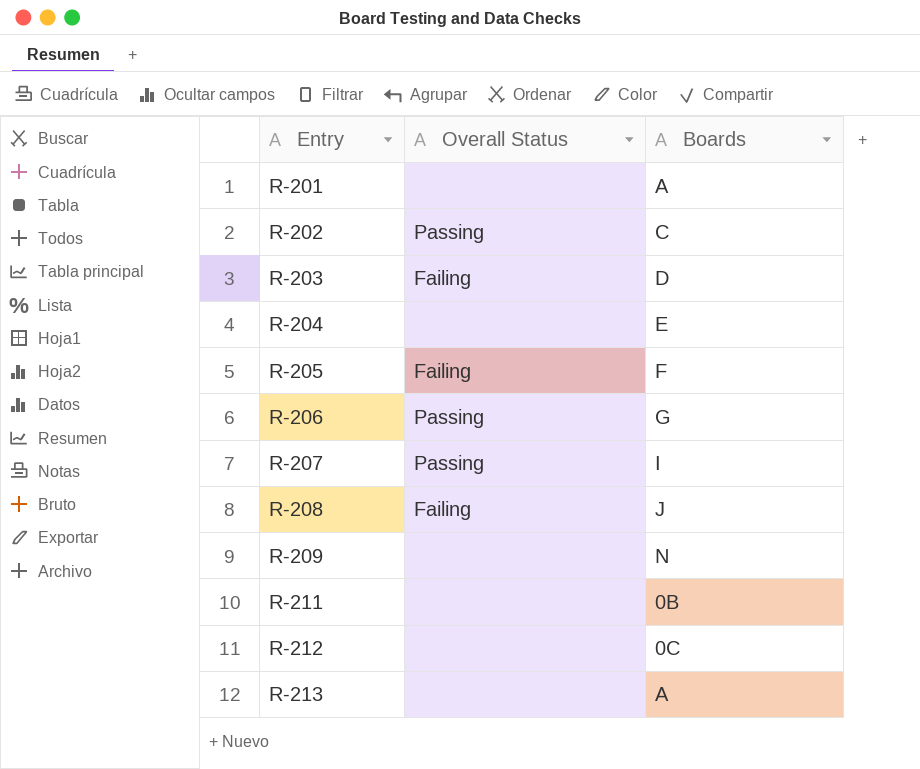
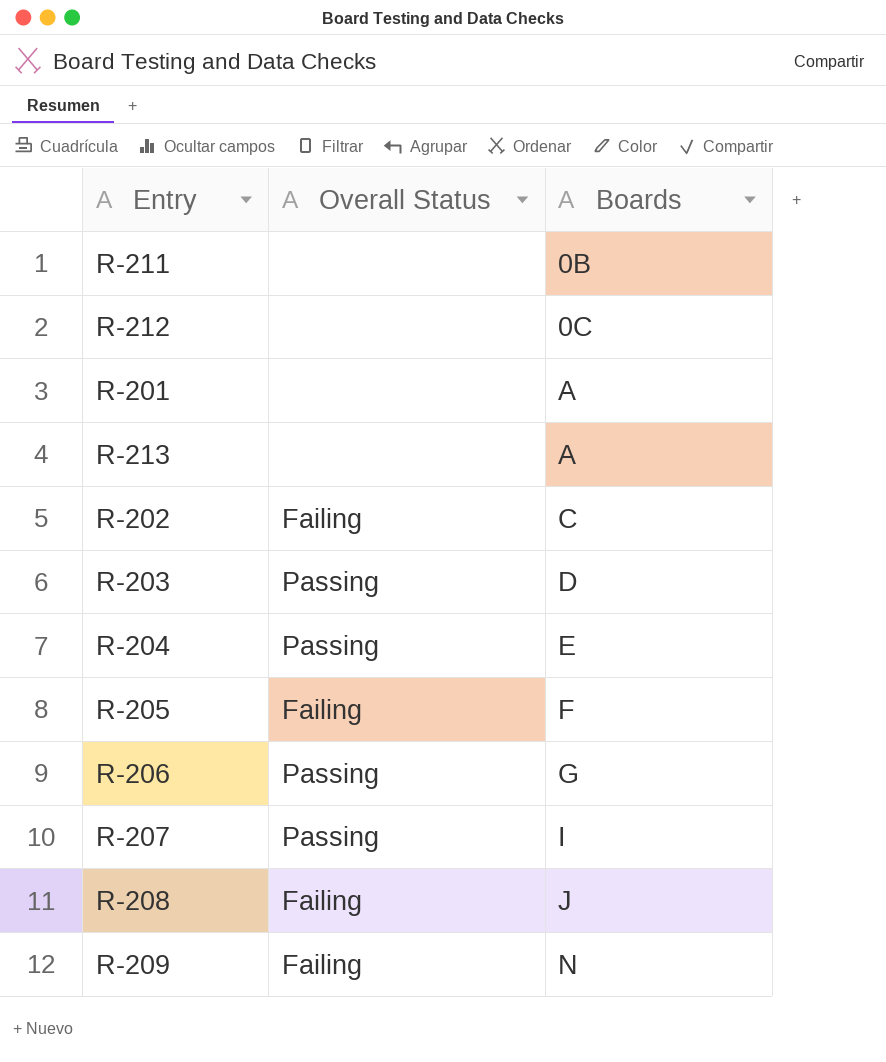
row order: Entry ascending -> Boards ascending
R-202 | Overall Status: Passing -> Failing
R-203 | Overall Status: Failing -> Passing
R-204 | Overall Status: none -> Passing
R-209 | Overall Status: none -> Failing

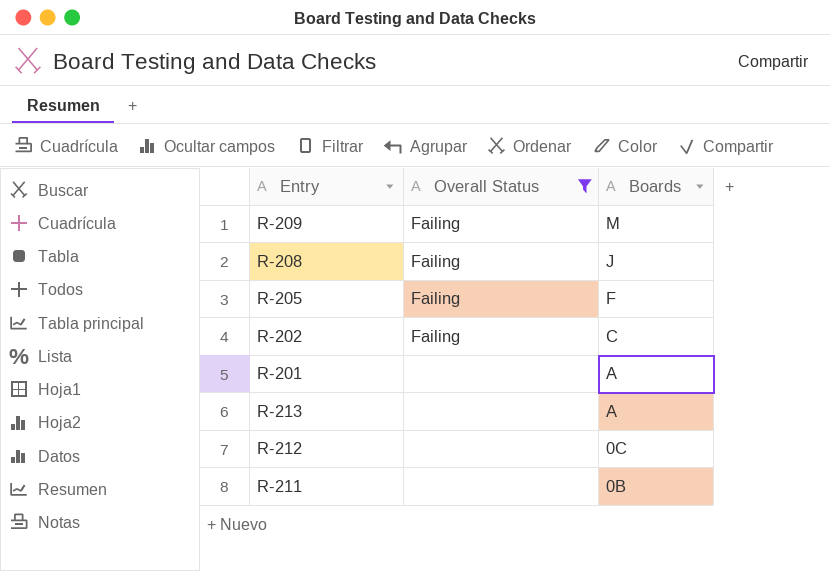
filter: none -> Overall Status != Passing
row order: Boards ascending -> Boards descending
R-209 | Boards: N -> M

